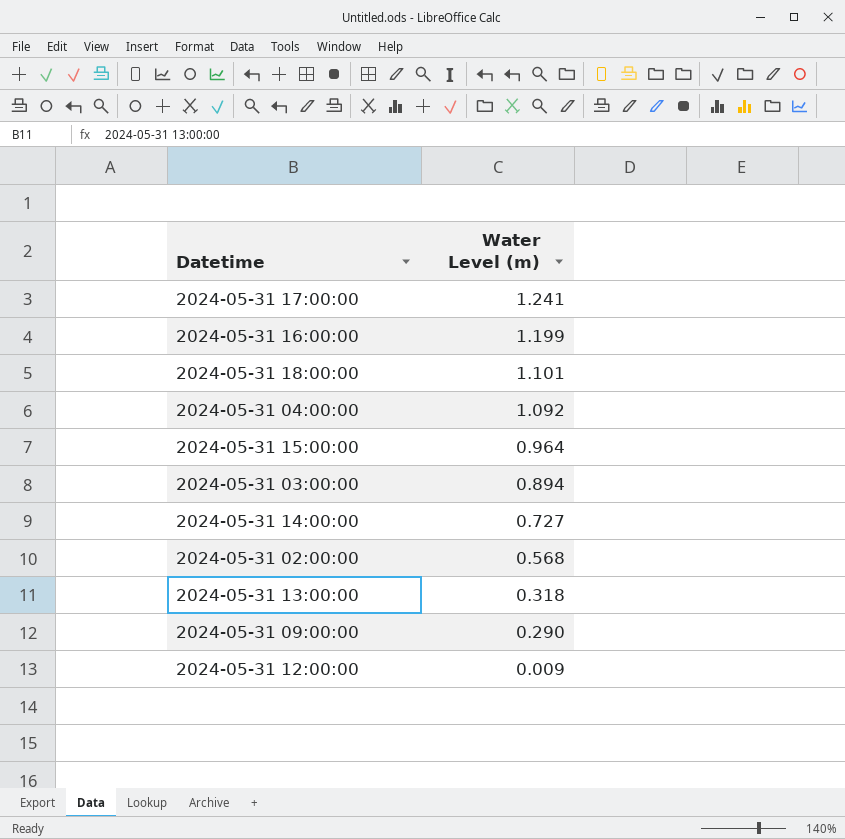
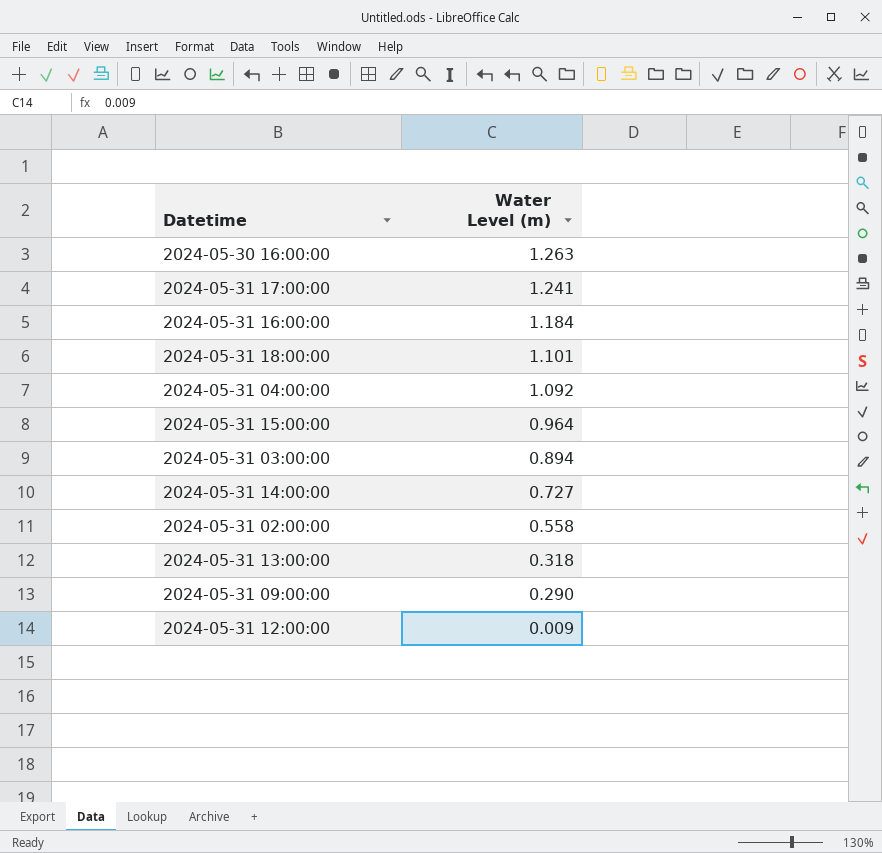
row 2024-05-30 16:00:00: none -> 1.263
2024-05-31 16:00:00 | Water Level (m): 1.199 -> 1.184
2024-05-31 02:00:00 | Water Level (m): 0.568 -> 0.558

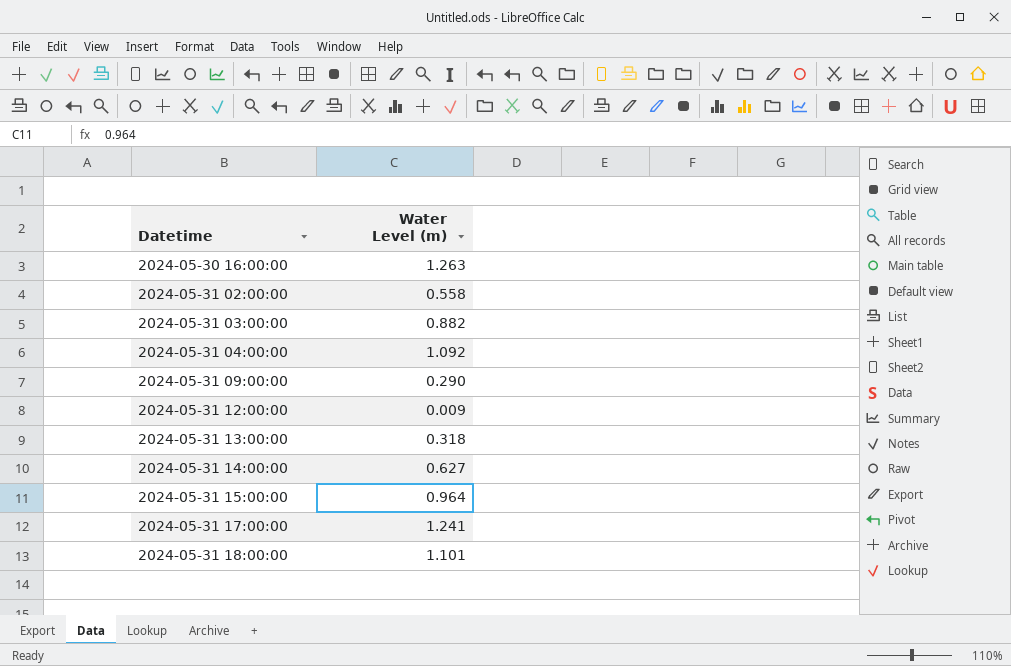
row order: Water Level (m) descending -> Datetime ascending
row 2024-05-31 16:00:00: 1.184 -> none
2024-05-31 03:00:00 | Water Level (m): 0.894 -> 0.882
2024-05-31 14:00:00 | Water Level (m): 0.727 -> 0.627

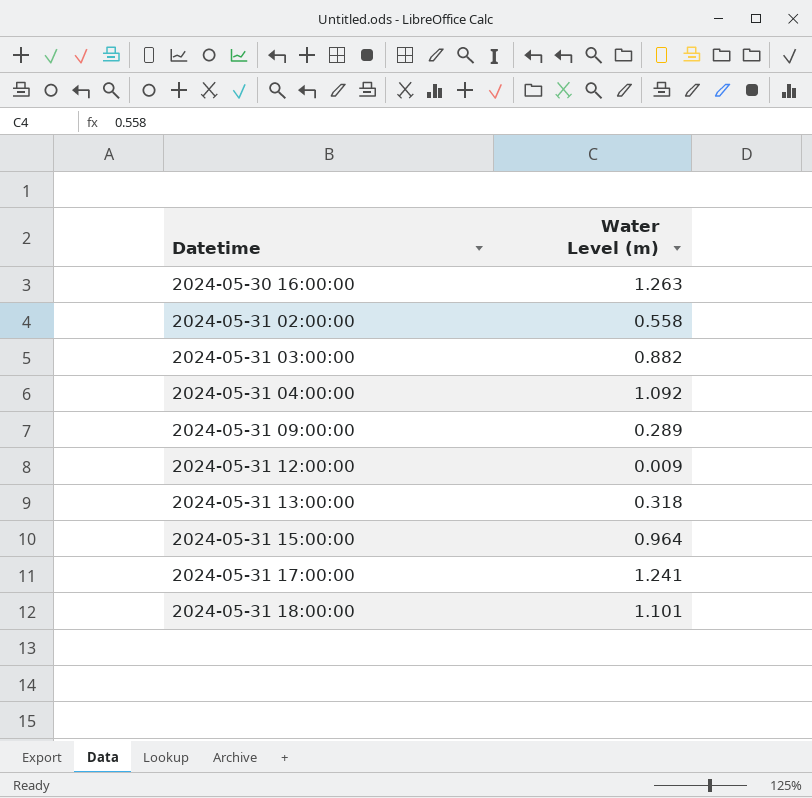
row 2024-05-31 14:00:00: 0.627 -> none
2024-05-31 09:00:00 | Water Level (m): 0.290 -> 0.289

